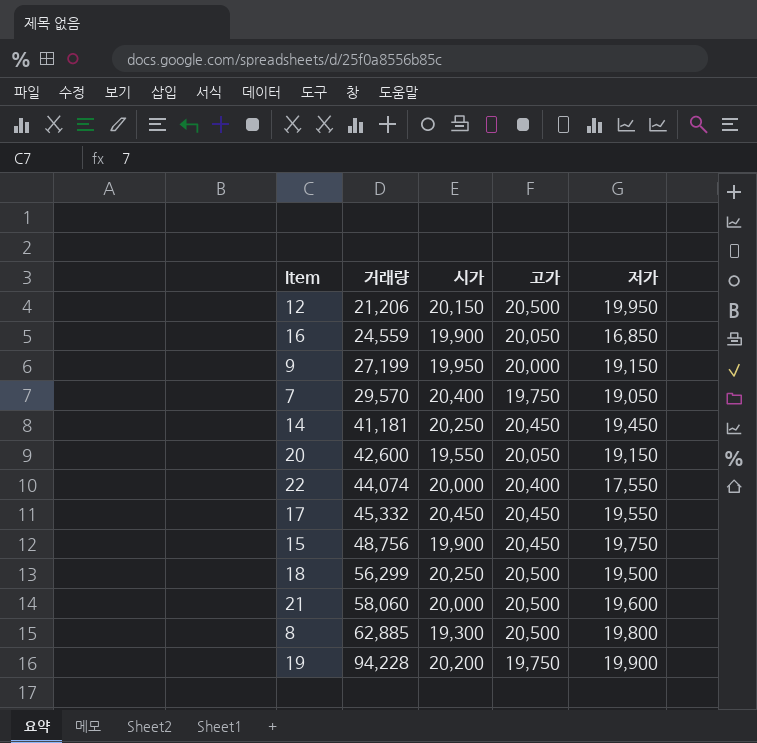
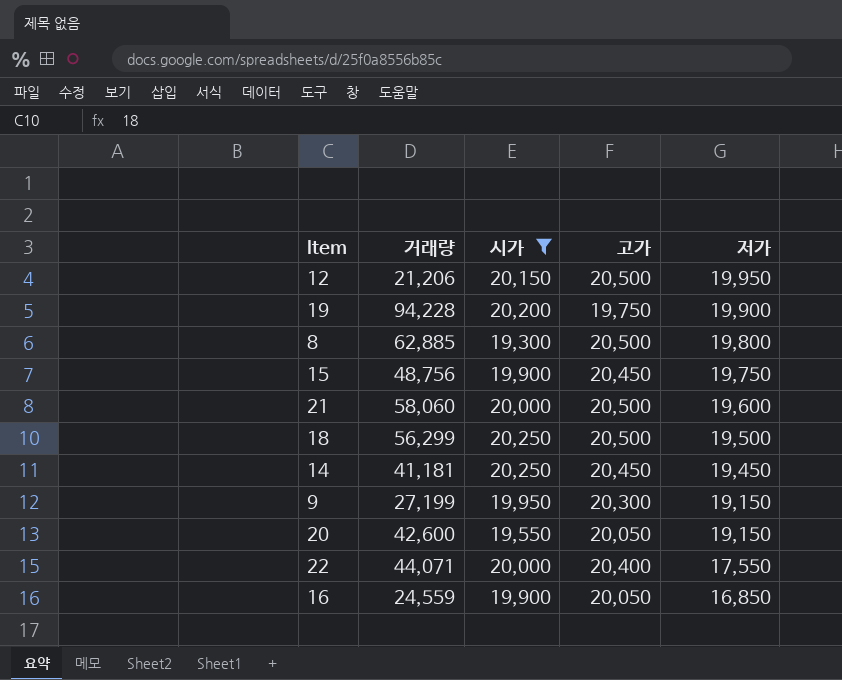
filter: none -> 시가 <= 20,250
row order: 거래량 ascending -> 저가 descending
9 | 고가: 20,000 -> 20,300
22 | 거래량: 44,074 -> 44,071

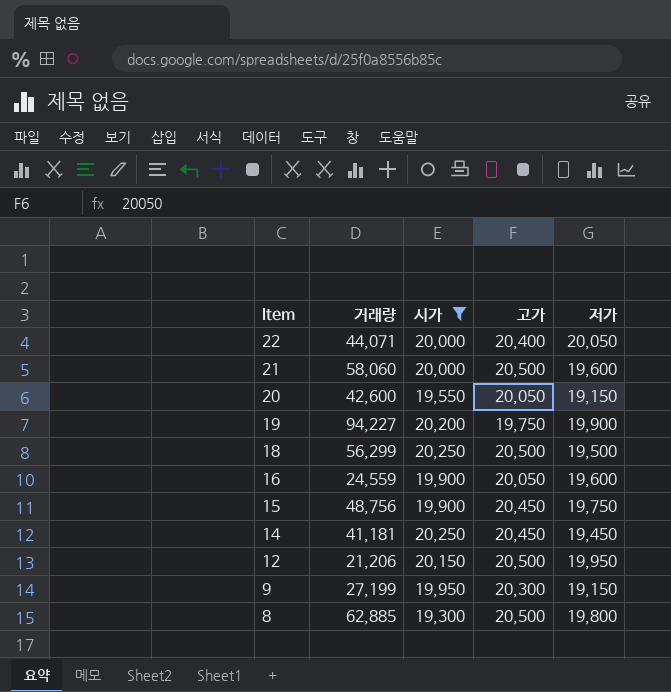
row order: 저가 descending -> Item descending
22 | 저가: 17,550 -> 20,050
19 | 거래량: 94,228 -> 94,227
16 | 저가: 16,850 -> 19,600

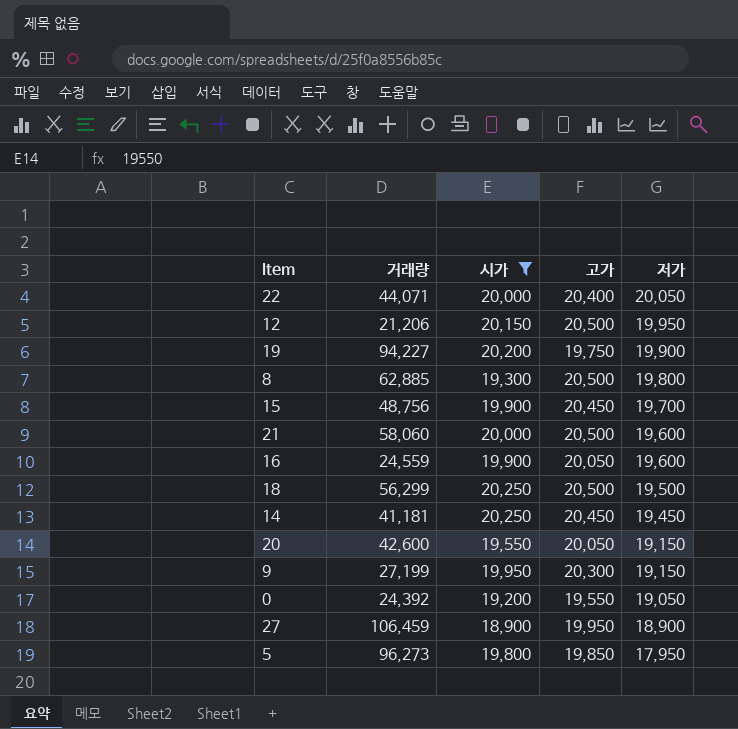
row order: Item descending -> 저가 descending
15 | 저가: 19,750 -> 19,700
row 0: none -> 24,392 | 19,200 | 19,550 | 19,050
row 27: none -> 106,459 | 18,900 | 19,950 | 18,900
row 5: none -> 96,273 | 19,800 | 19,850 | 17,950

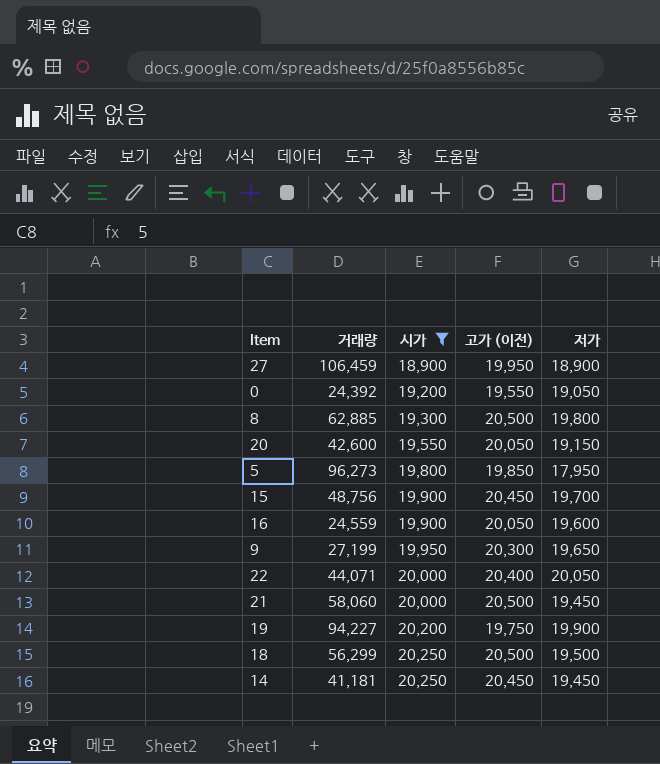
row order: 저가 descending -> 시가 ascending
column name: 고가 -> 고가 (이전)
row 12: 21,206 | 20,150 | 20,500 | 19,950 -> none
9 | 저가: 19,150 -> 19,650
21 | 저가: 19,600 -> 19,450

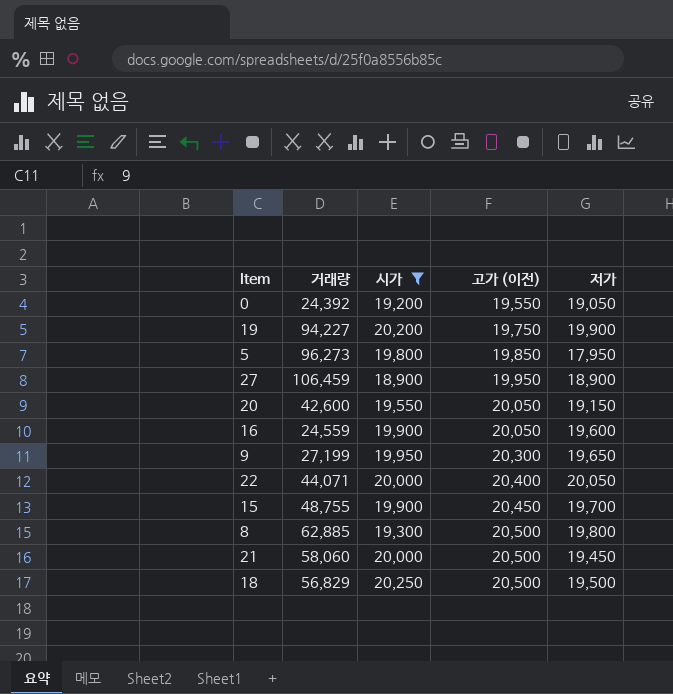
row order: 시가 ascending -> 고가 (이전) ascending
row 14: 41,181 | 20,250 | 20,450 | 19,450 -> none
15 | 거래량: 48,756 -> 48,755
18 | 거래량: 56,299 -> 56,829

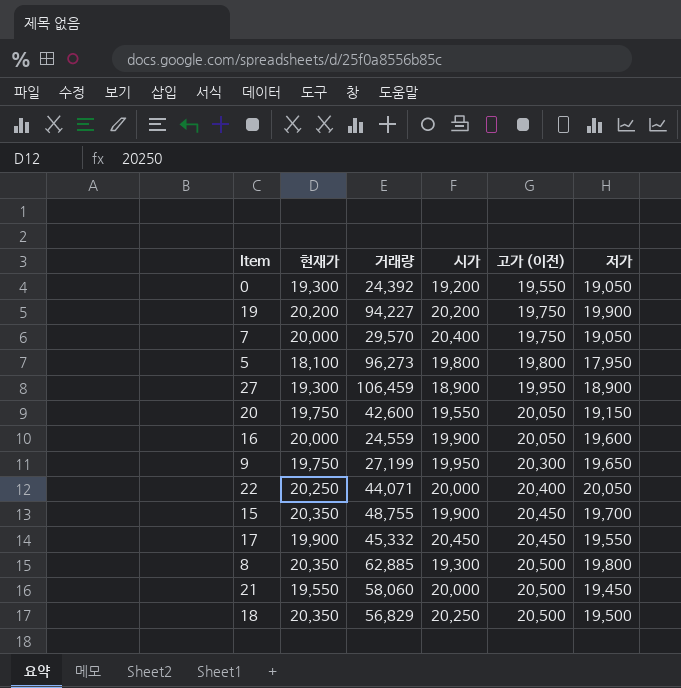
filter: 시가 <= 20,250 -> none
column 현재가 | position: none -> 2
5 | 고가 (이전): 19,850 -> 19,800

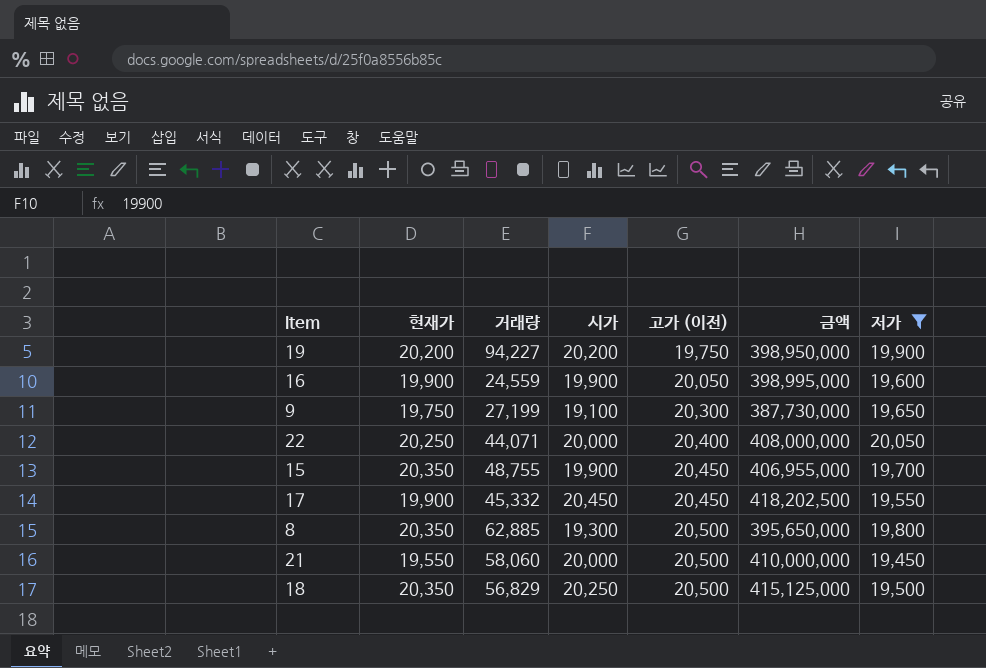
filter: none -> 저가 >= 19,450
column 금액 | formula: none -> [시가] * [고가 (이전)]
16 | 현재가: 20,000 -> 19,900
9 | 시가: 19,950 -> 19,100

